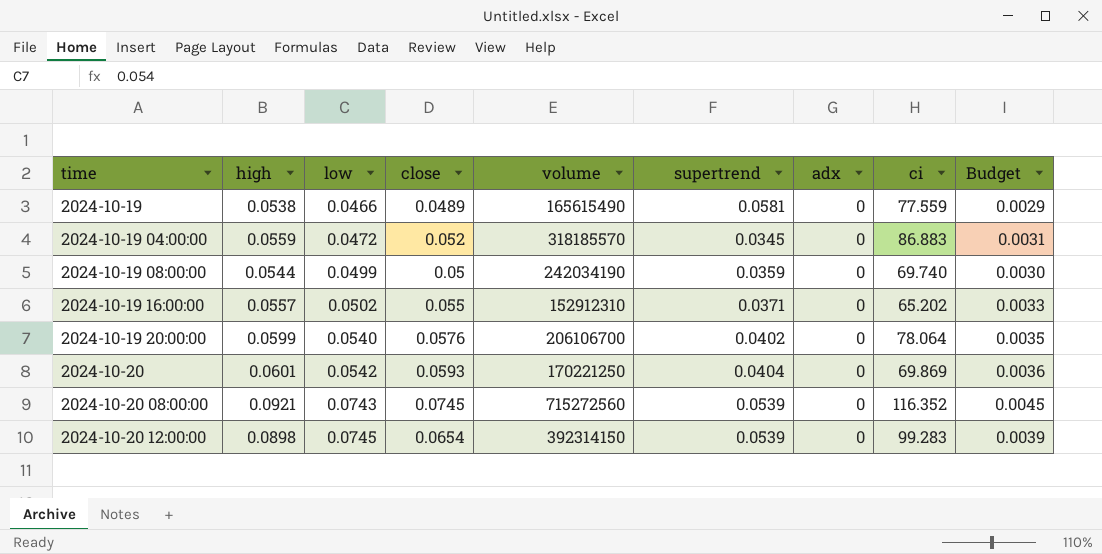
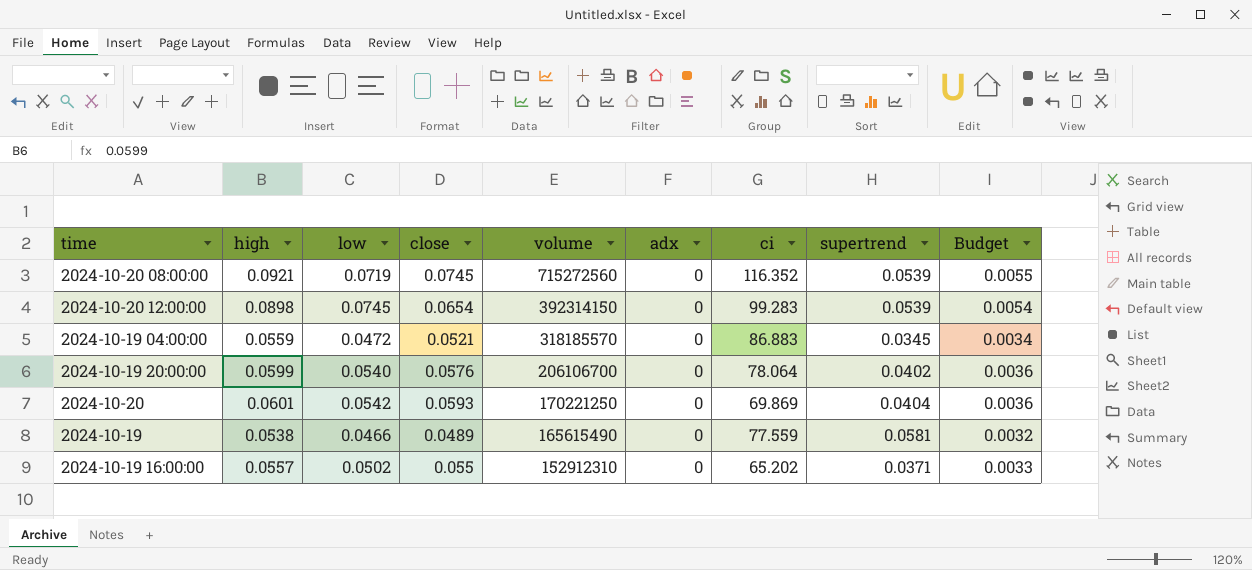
row order: time ascending -> volume descending
column supertrend | position: 6 -> 8
column Budget | formula: [close] * 0.06 -> [high] * 0.06
row 2024-10-19 08:00:00: 0.0544 | 0.0499 | 0.05 | 242034190 | 0.0359 | 0 | 69.740 | 0.0030 -> none
2024-10-20 08:00:00 | low: 0.0743 -> 0.0719
2024-10-19 04:00:00 | close: 0.052 -> 0.0521

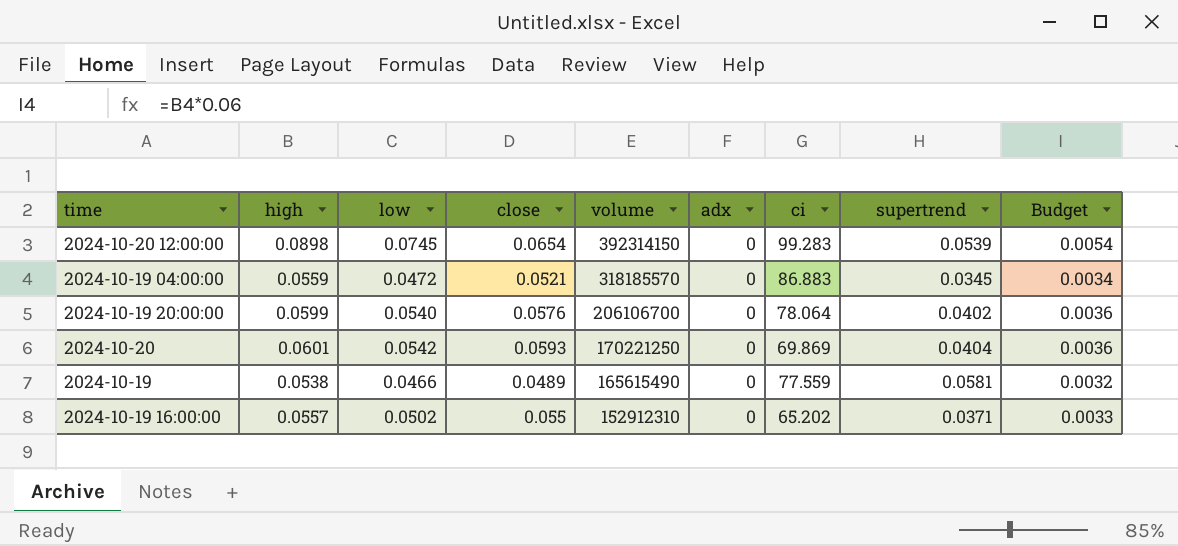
row 2024-10-20 08:00:00: 0.0921 | 0.0719 | 0.0745 | 715272560 | 0 | 116.352 | 0.0539 | 0.0055 -> none

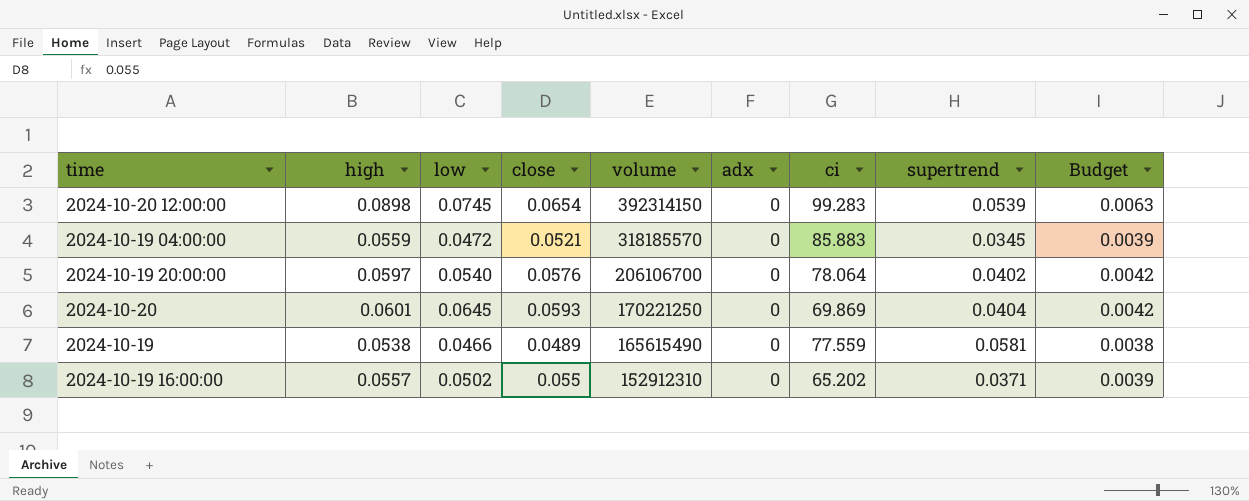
column Budget | formula: [high] * 0.06 -> [high] * 0.07
2024-10-19 04:00:00 | ci: 86.883 -> 85.883
2024-10-19 20:00:00 | high: 0.0599 -> 0.0597
2024-10-20 | low: 0.0542 -> 0.0645

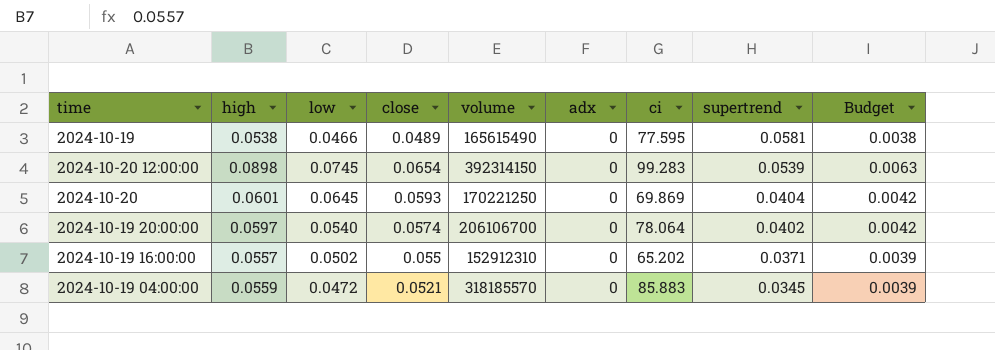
row order: volume descending -> supertrend descending
2024-10-19 | ci: 77.559 -> 77.595
2024-10-19 20:00:00 | close: 0.0576 -> 0.0574

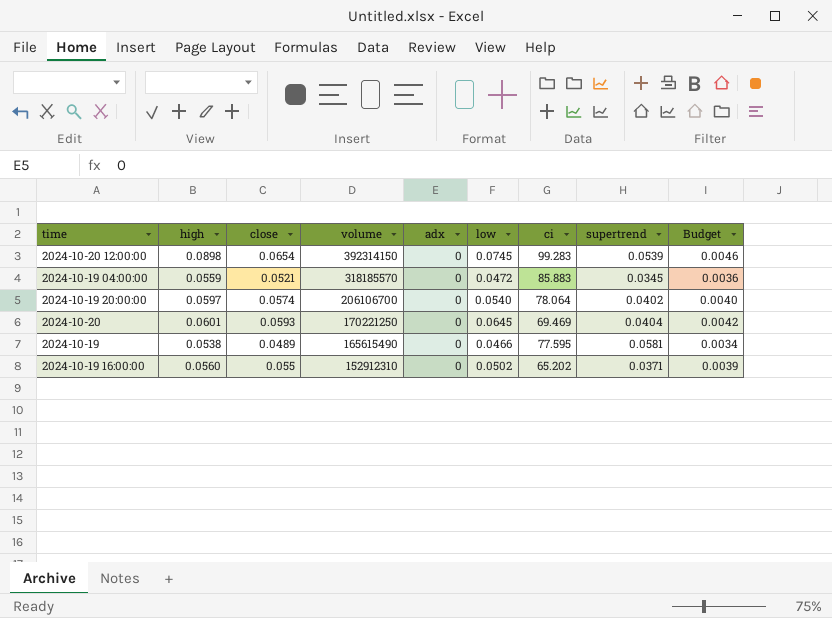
row order: supertrend descending -> volume descending
column low | position: 3 -> 6
column Budget | formula: [high] * 0.07 -> [close] * 0.07
2024-10-20 | ci: 69.869 -> 69.469
2024-10-19 16:00:00 | high: 0.0557 -> 0.0560

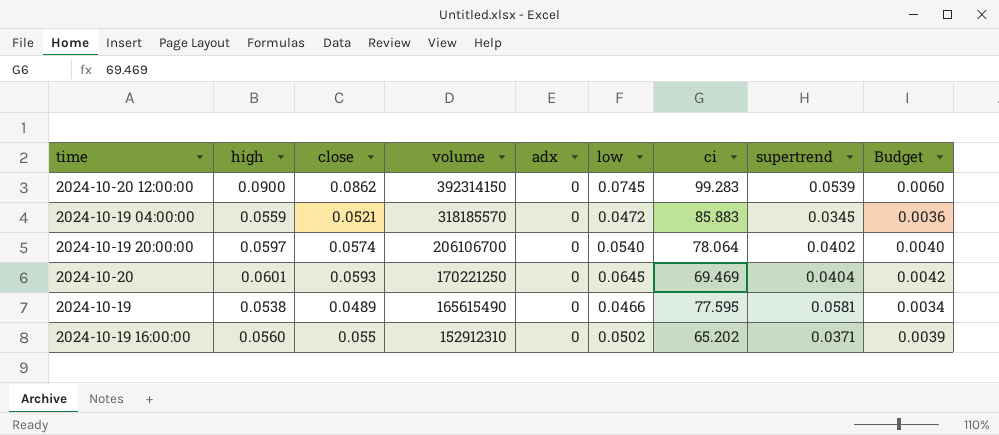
2024-10-20 12:00:00 | high: 0.0898 -> 0.0900
2024-10-20 12:00:00 | close: 0.0654 -> 0.0862
2024-10-20 12:00:00 | Budget: 0.0046 -> 0.0060

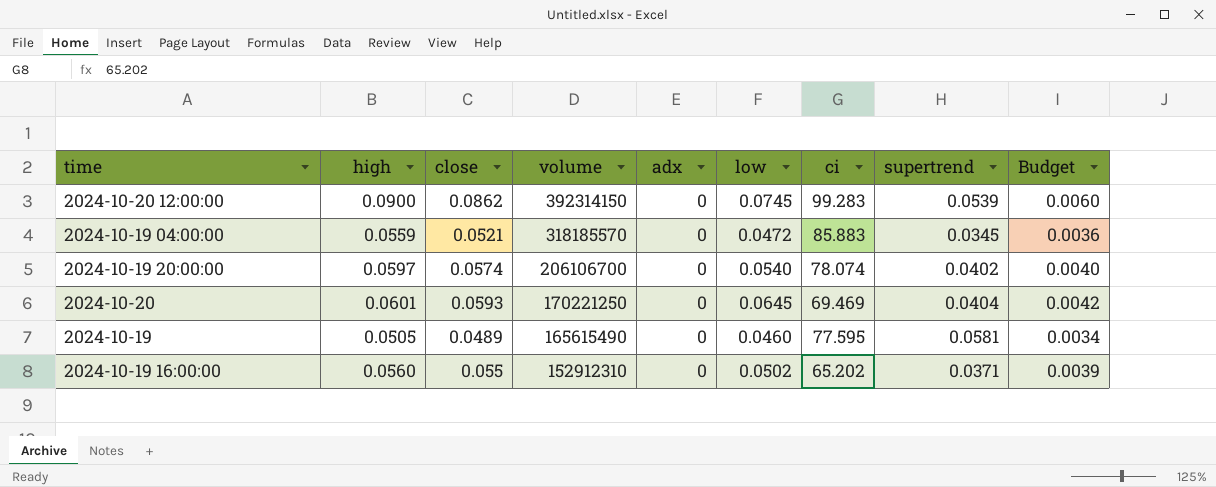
2024-10-19 20:00:00 | ci: 78.064 -> 78.074
2024-10-19 | high: 0.0538 -> 0.0505
2024-10-19 | low: 0.0466 -> 0.0460

